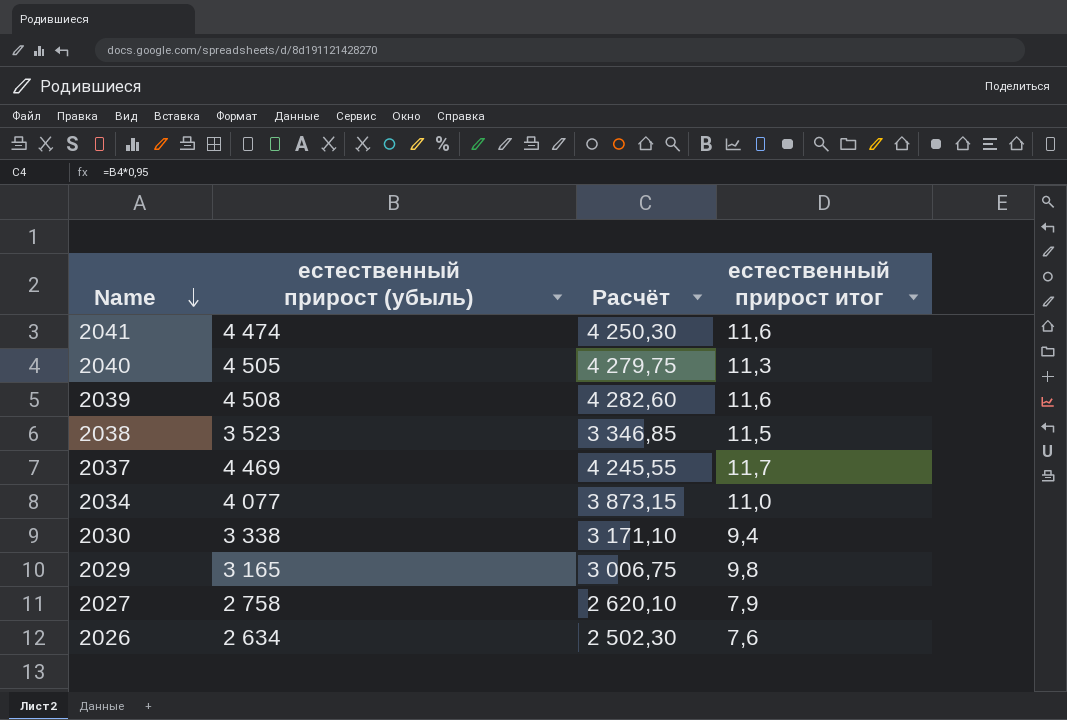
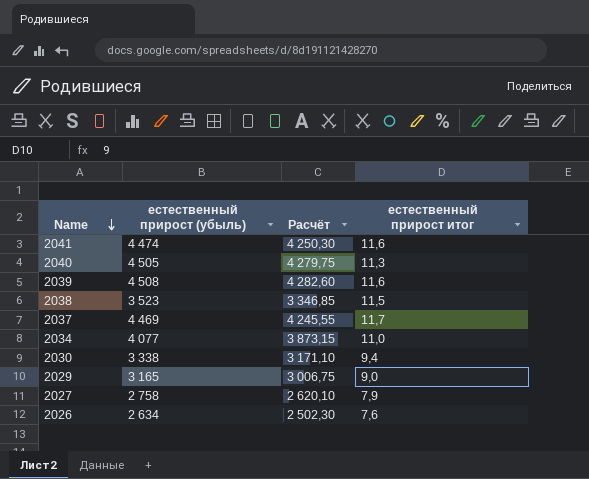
2029 | естественный прирост итог: 9,8 -> 9,0

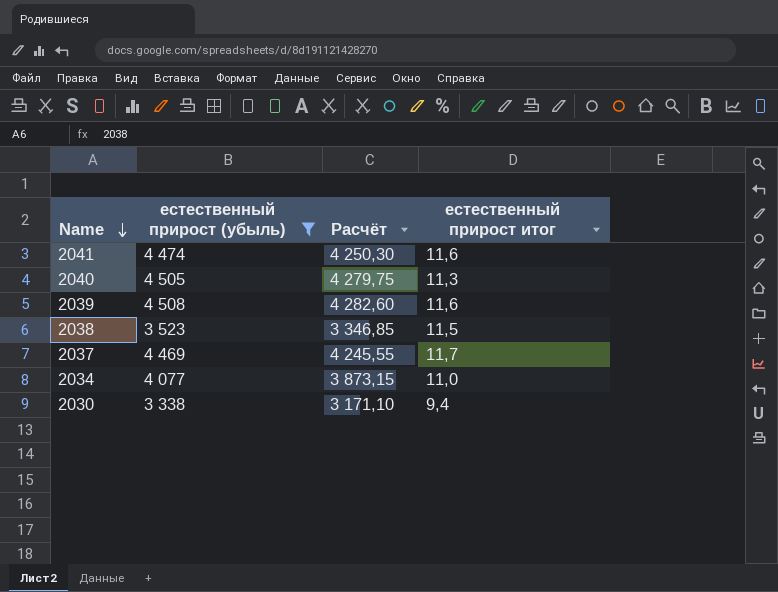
filter: none -> естественный прирост (убыль) >= 3 338

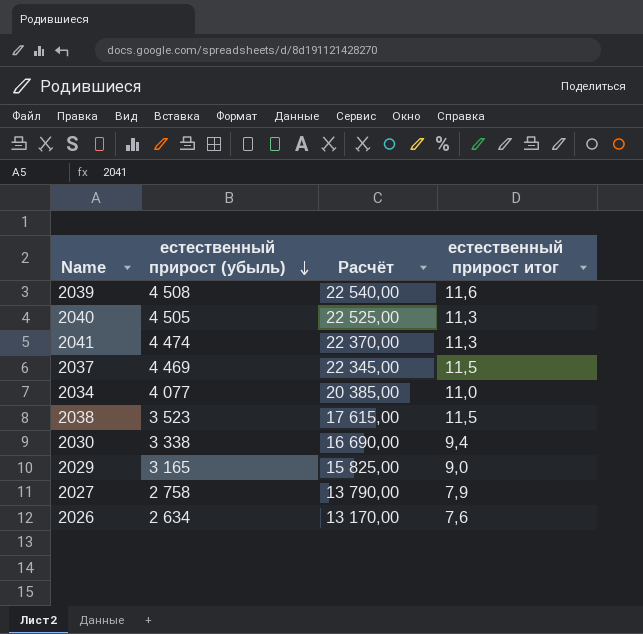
filter: естественный прирост (убыль) >= 3 338 -> none
row order: Name descending -> естественный прирост (убыль) descending
column Расчёт | formula: [естественный прирост (убыль)] * 0,95 -> [естественный прирост (убыль)] * 5
2041 | естественный прирост итог: 11,6 -> 11,3
2037 | естественный прирост итог: 11,7 -> 11,5

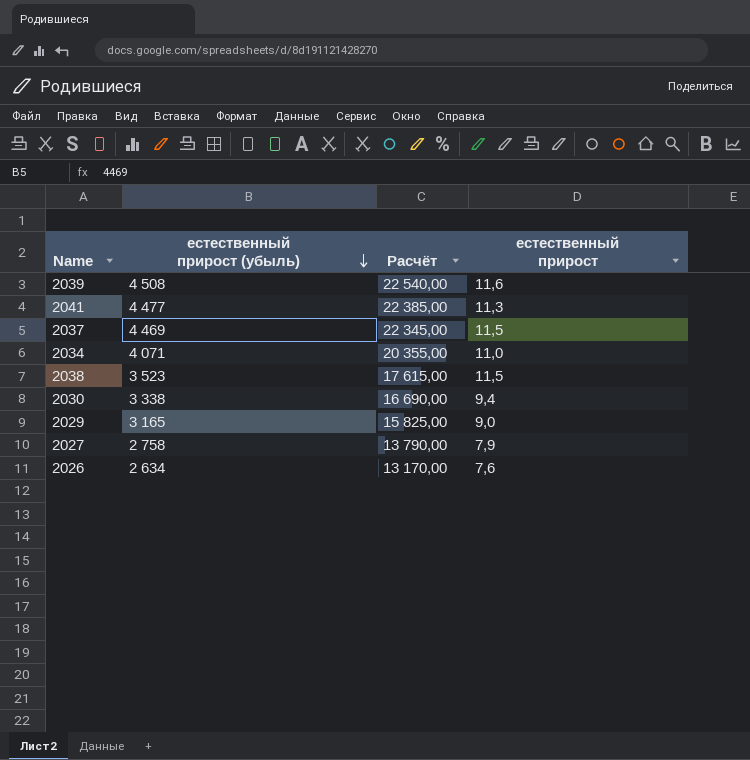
column name: естественный прирост итог -> естественный прирост
row 2040: 4 505 | 22 525,00 | 11,3 -> none
2041 | естественный прирост (убыль): 4 474 -> 4 477
2041 | Расчёт: 22 370,00 -> 22 385,00
2034 | естественный прирост (убыль): 4 077 -> 4 071
2034 | Расчёт: 20 385,00 -> 20 355,00

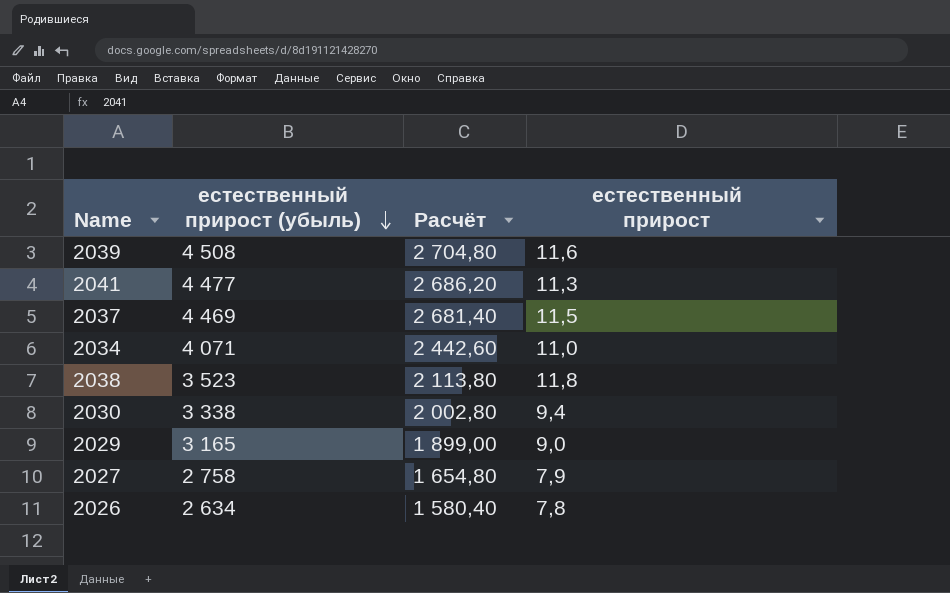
column Расчёт | formula: [естественный прирост (убыль)] * 5 -> [естественный прирост (убыль)] * 0,6
2038 | естественный прирост: 11,5 -> 11,8
2026 | естественный прирост: 7,6 -> 7,8

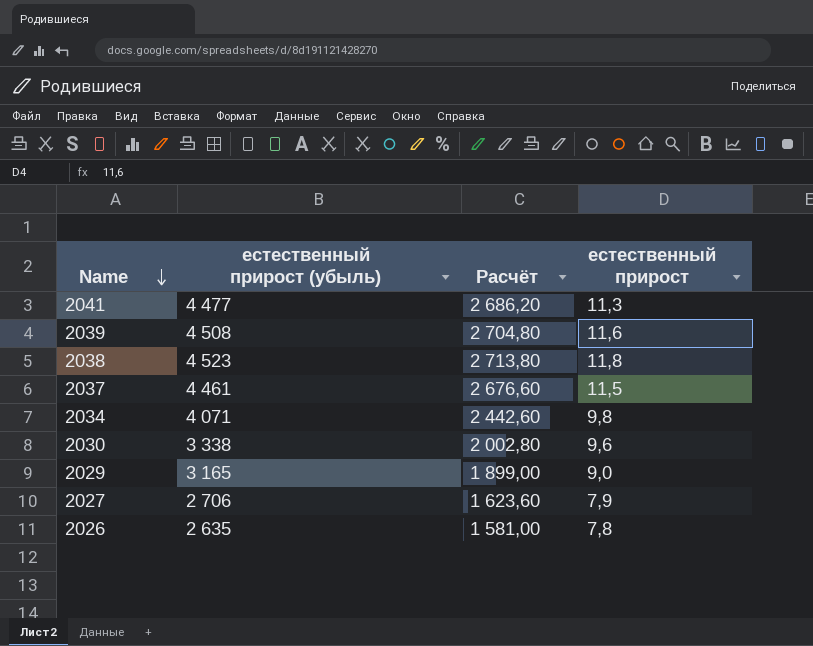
row order: естественный прирост (убыль) descending -> Name descending
2038 | естественный прирост (убыль): 3 523 -> 4 523
2038 | Расчёт: 2 113,80 -> 2 713,80
2037 | естественный прирост (убыль): 4 469 -> 4 461
2037 | Расчёт: 2 681,40 -> 2 676,60
2034 | естественный прирост: 11,0 -> 9,8
2030 | естественный прирост: 9,4 -> 9,6
2027 | естественный прирост (убыль): 2 758 -> 2 706
2027 | Расчёт: 1 654,80 -> 1 623,60
2026 | естественный прирост (убыль): 2 634 -> 2 635
2026 | Расчёт: 1 580,40 -> 1 581,00

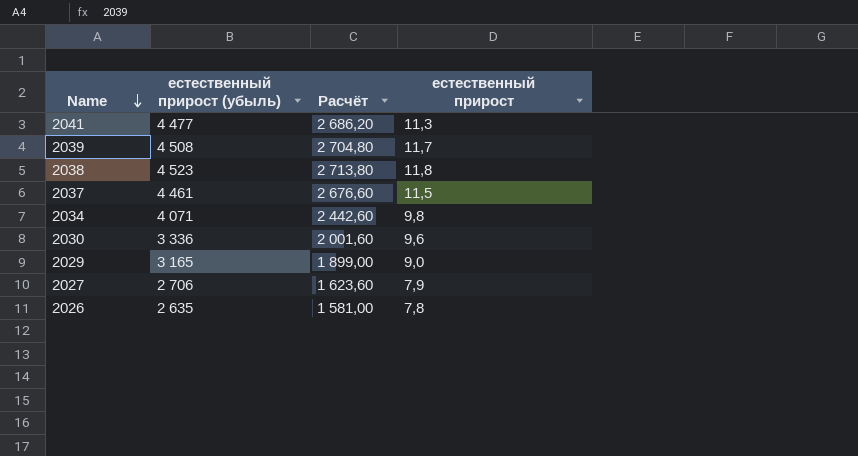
2039 | естественный прирост: 11,6 -> 11,7
2030 | естественный прирост (убыль): 3 338 -> 3 336
2030 | Расчёт: 2 002,80 -> 2 001,60

